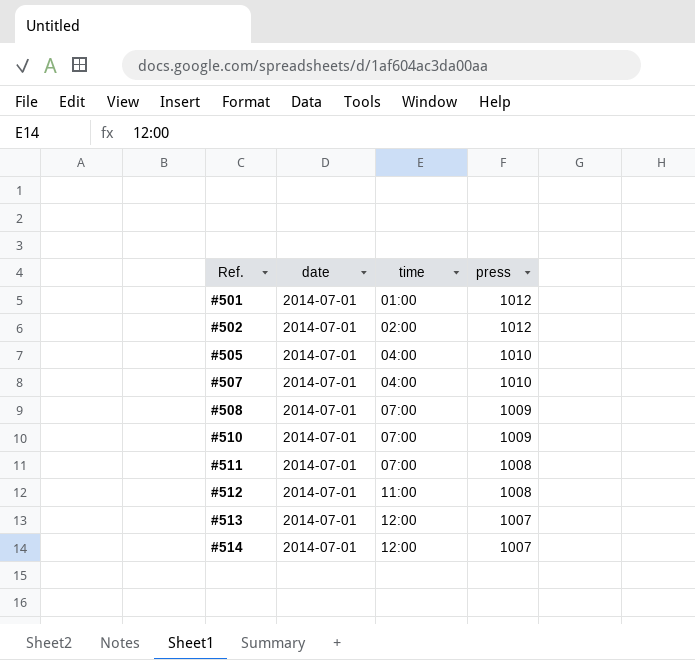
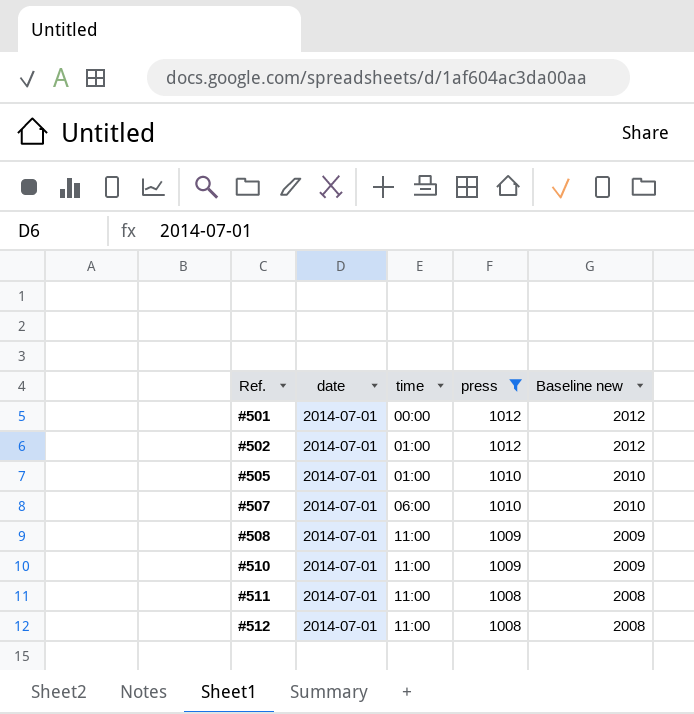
filter: none -> press != 1007
column Baseline new | formula: none -> [press] + 1000
#501 | time: 01:00 -> 00:00
#502 | time: 02:00 -> 01:00
#505 | time: 04:00 -> 01:00
#507 | time: 04:00 -> 06:00
#508 | time: 07:00 -> 11:00
#510 | time: 07:00 -> 11:00
#511 | time: 07:00 -> 11:00

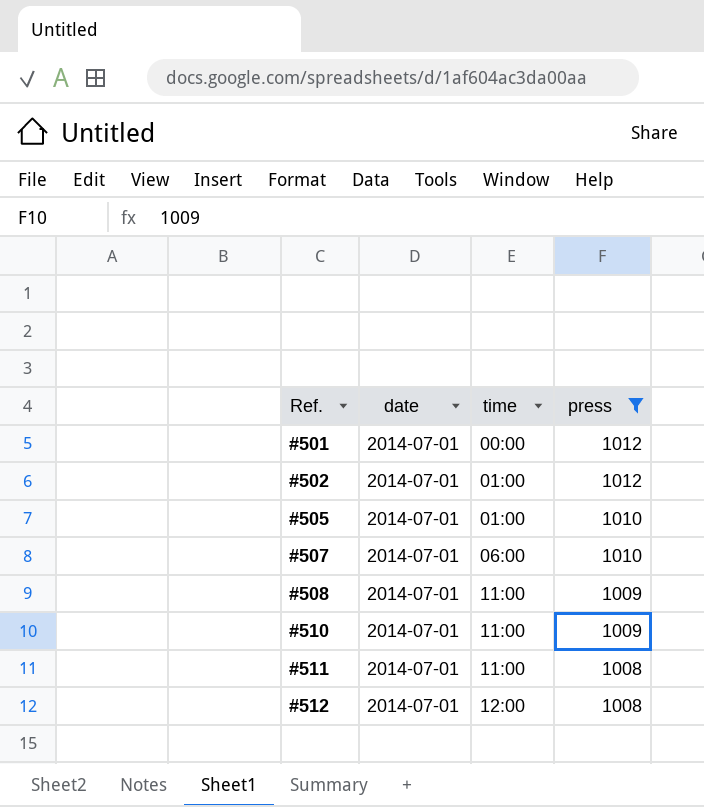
column Baseline new | formula: [press] + 1000 -> none
#512 | time: 11:00 -> 12:00

